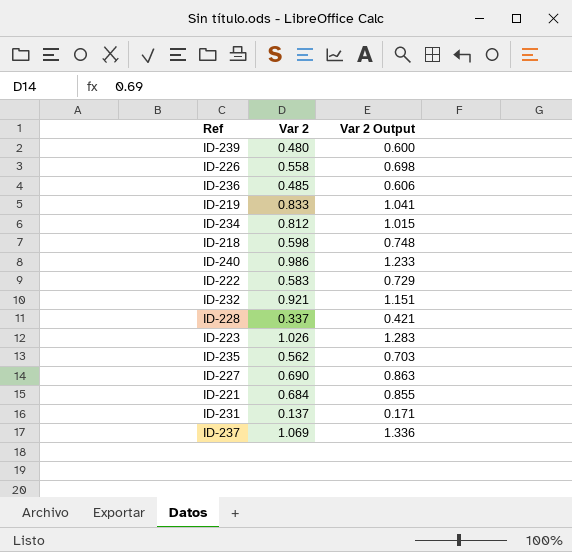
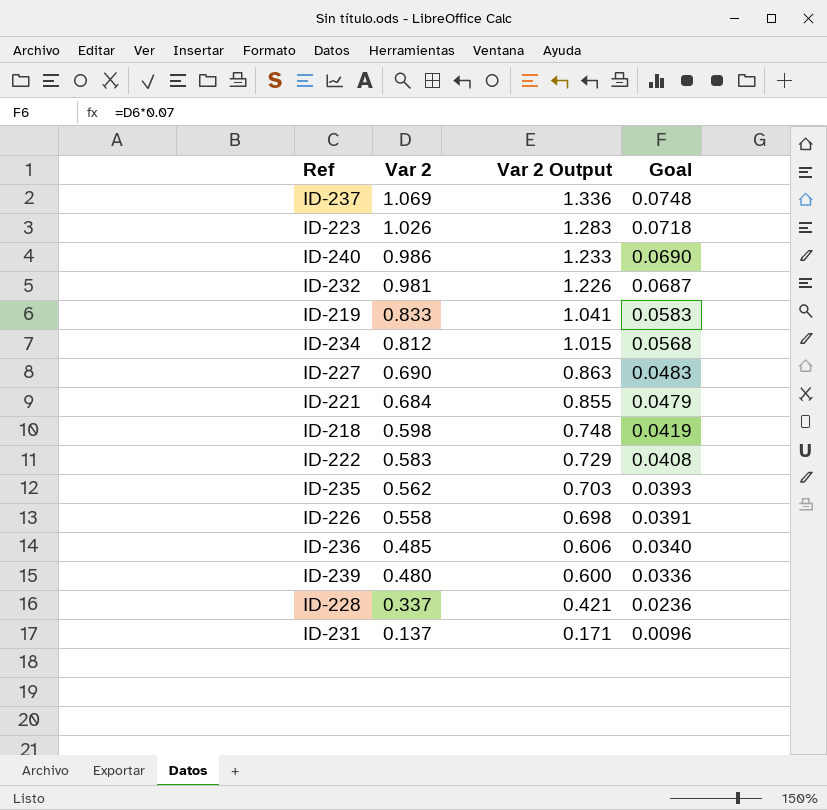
row order: none -> Var 2 descending
column Goal | formula: none -> [Var 2] * 0.07
ID-232 | Var 2: 0.921 -> 0.981
ID-232 | Var 2 Output: 1.151 -> 1.226

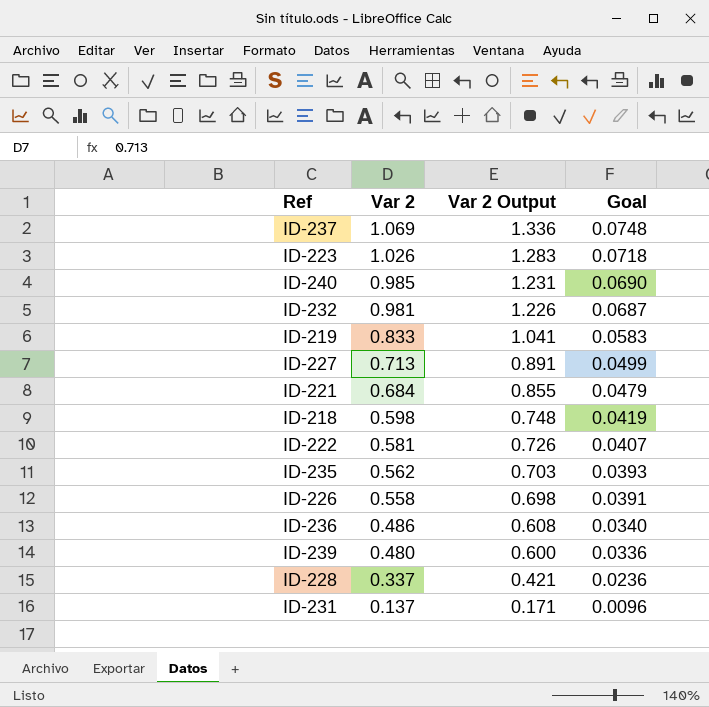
row ID-234: 0.812 | 1.015 | 0.0568 -> none
ID-240 | Var 2: 0.986 -> 0.985
ID-240 | Var 2 Output: 1.233 -> 1.231
ID-227 | Var 2: 0.690 -> 0.713
ID-227 | Var 2 Output: 0.863 -> 0.891
ID-227 | Goal: 0.0483 -> 0.0499
ID-222 | Var 2: 0.583 -> 0.581
ID-222 | Var 2 Output: 0.729 -> 0.726
ID-222 | Goal: 0.0408 -> 0.0407
ID-236 | Var 2: 0.485 -> 0.486
ID-236 | Var 2 Output: 0.606 -> 0.608

